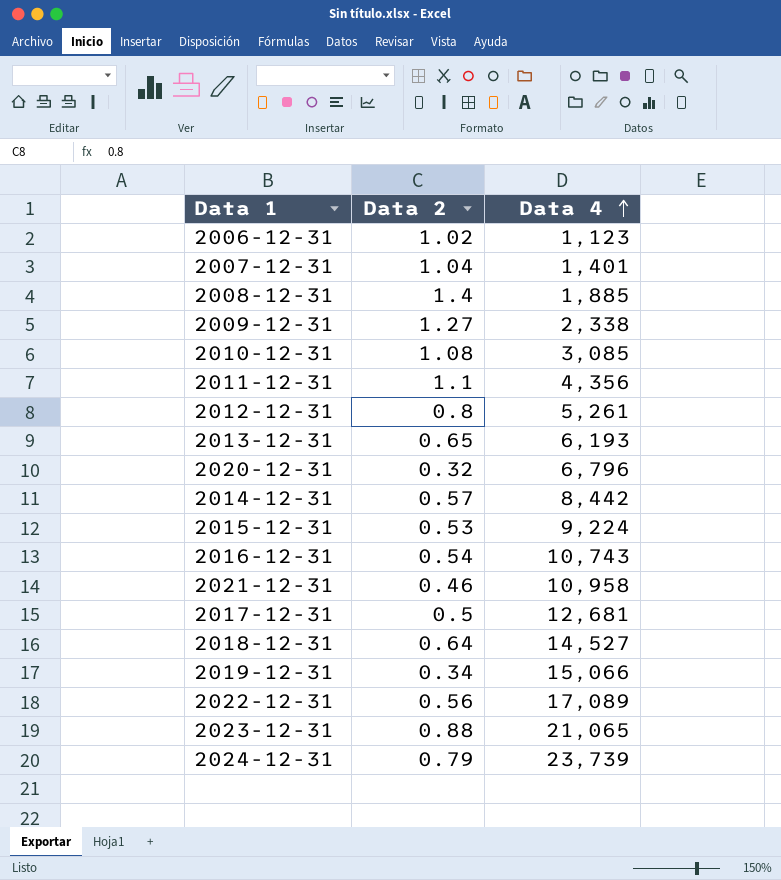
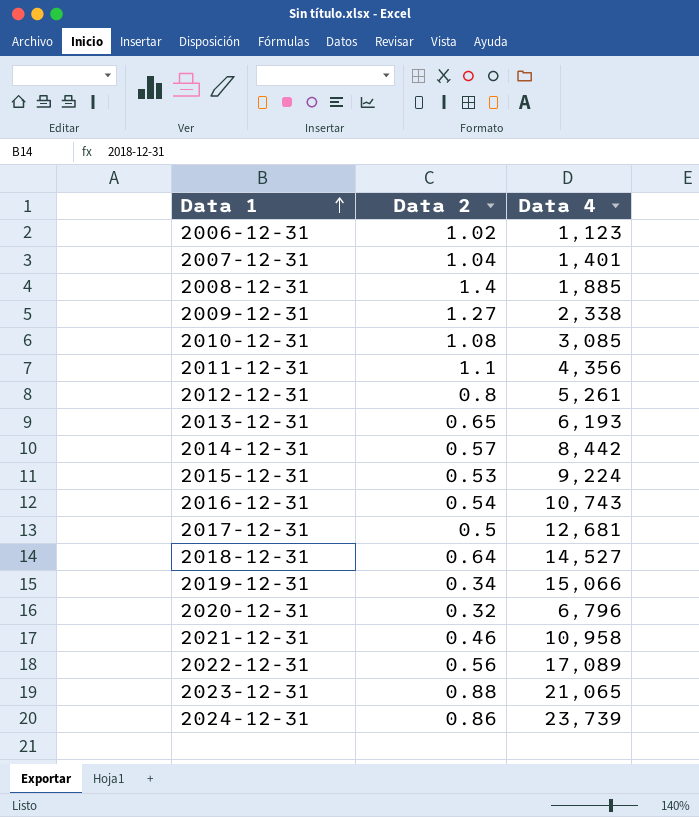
row order: Data 4 ascending -> Data 1 ascending
2024-12-31 | Data 2: 0.79 -> 0.86

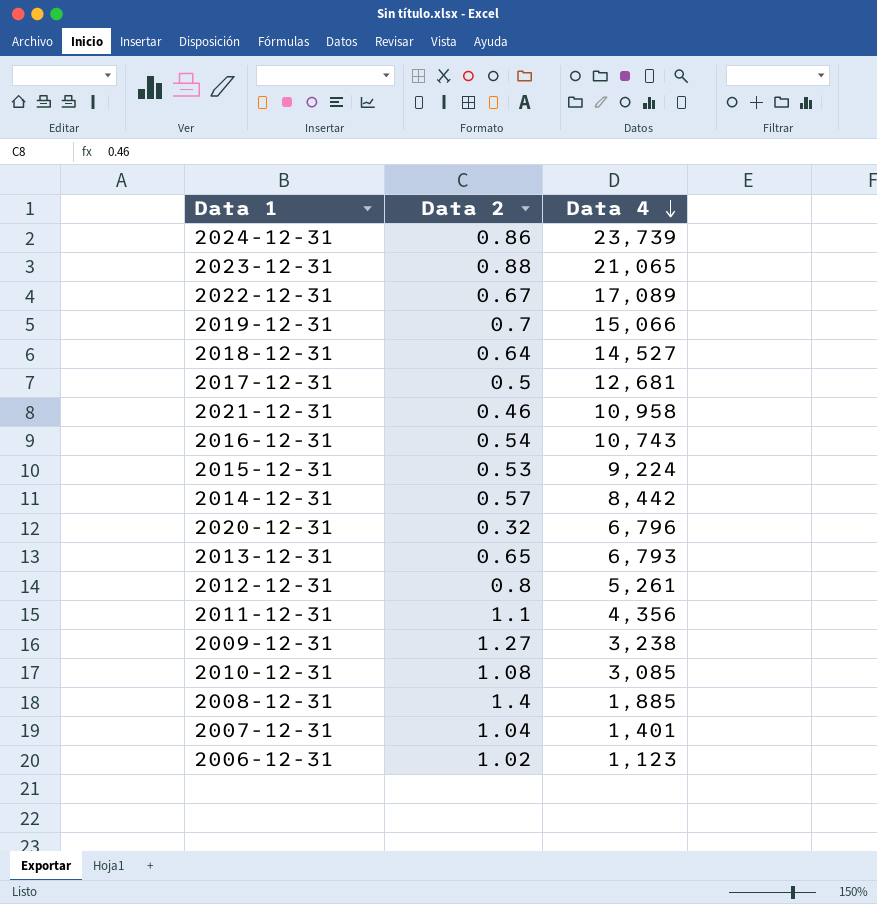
row order: Data 1 ascending -> Data 4 descending
2022-12-31 | Data 2: 0.56 -> 0.67
2019-12-31 | Data 2: 0.34 -> 0.7
2013-12-31 | Data 4: 6,193 -> 6,793
2009-12-31 | Data 4: 2,338 -> 3,238

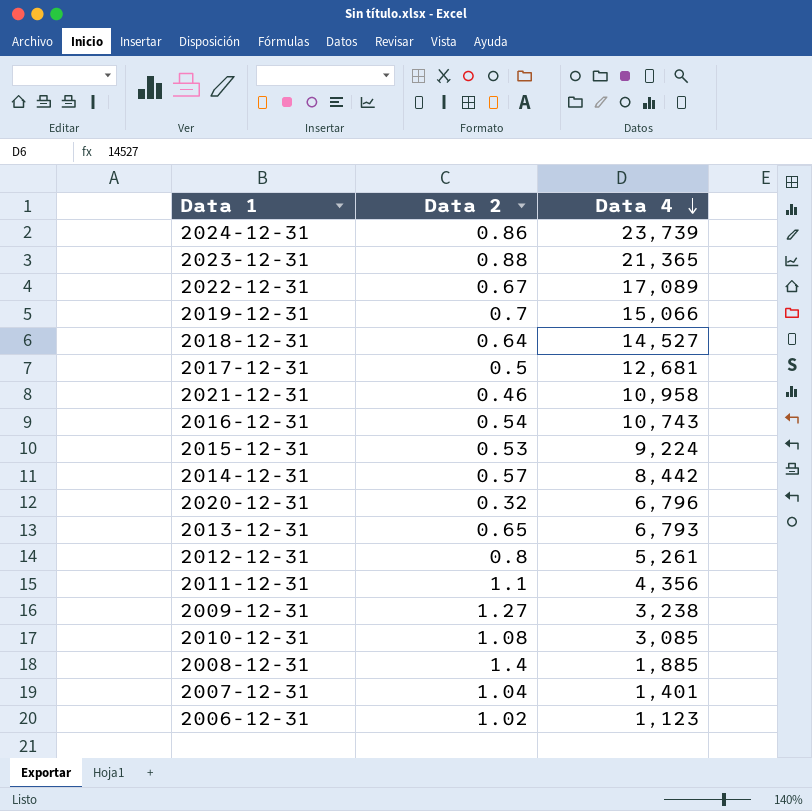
2023-12-31 | Data 4: 21,065 -> 21,365

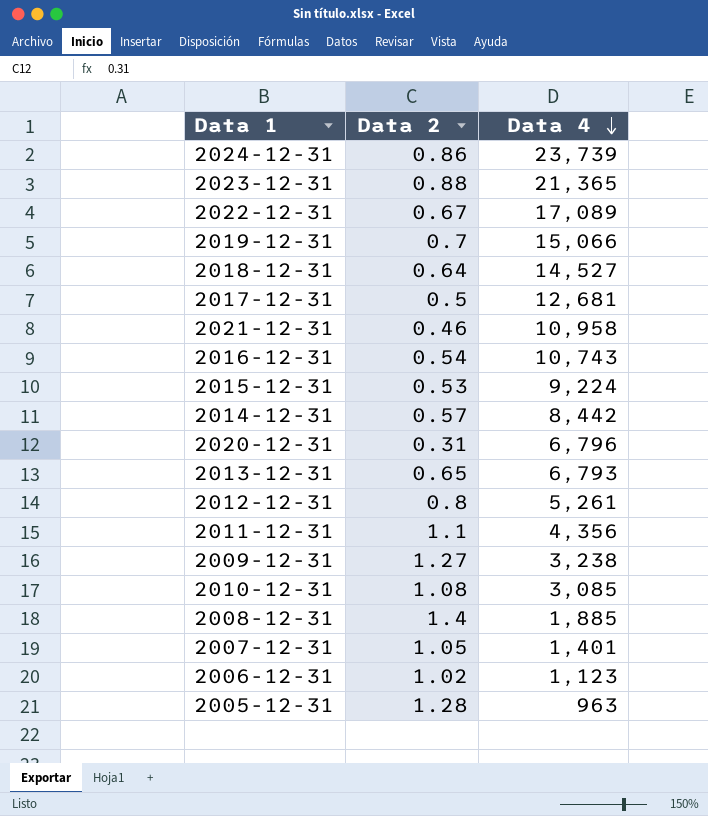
2020-12-31 | Data 2: 0.32 -> 0.31
2007-12-31 | Data 2: 1.04 -> 1.05
row 2005-12-31: none -> 1.28 | 963

